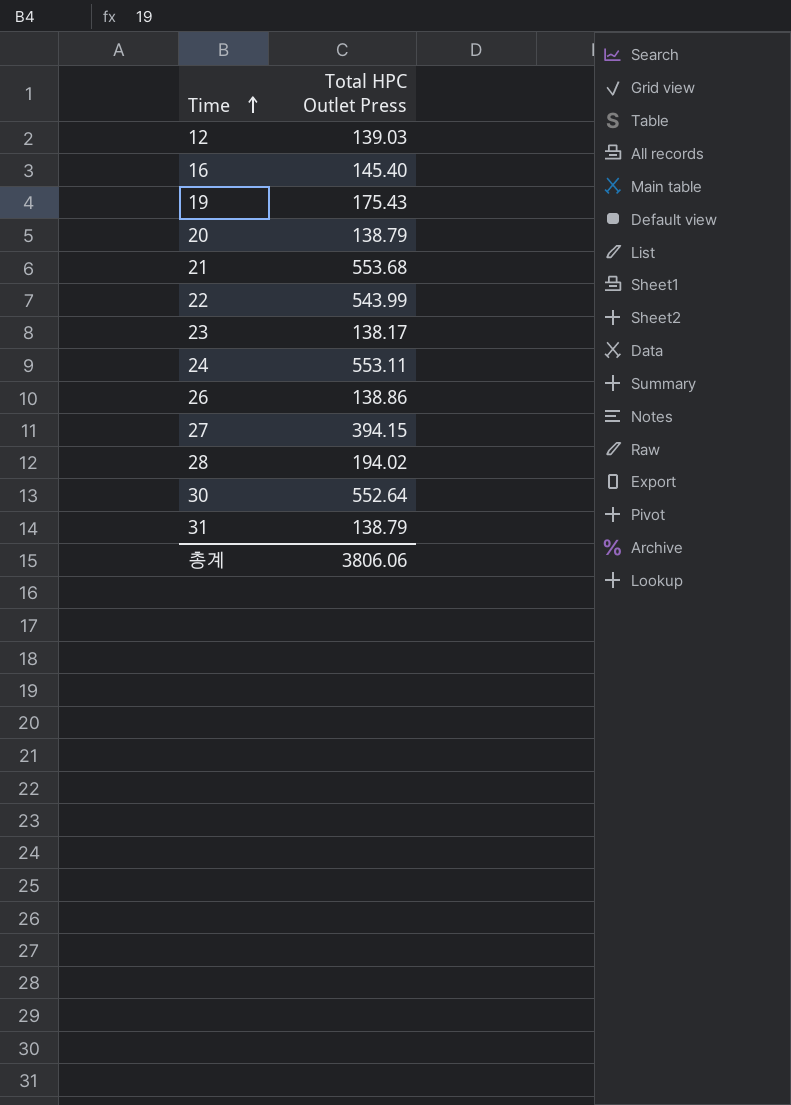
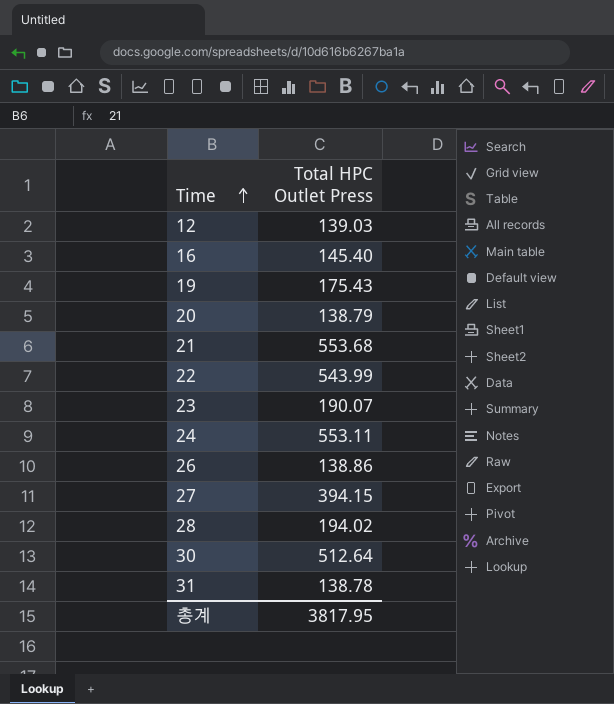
23 | Total HPC Outlet Press: 138.17 -> 190.07
30 | Total HPC Outlet Press: 552.64 -> 512.64
31 | Total HPC Outlet Press: 138.79 -> 138.78
총계 | Total HPC Outlet Press: 3806.06 -> 3817.95

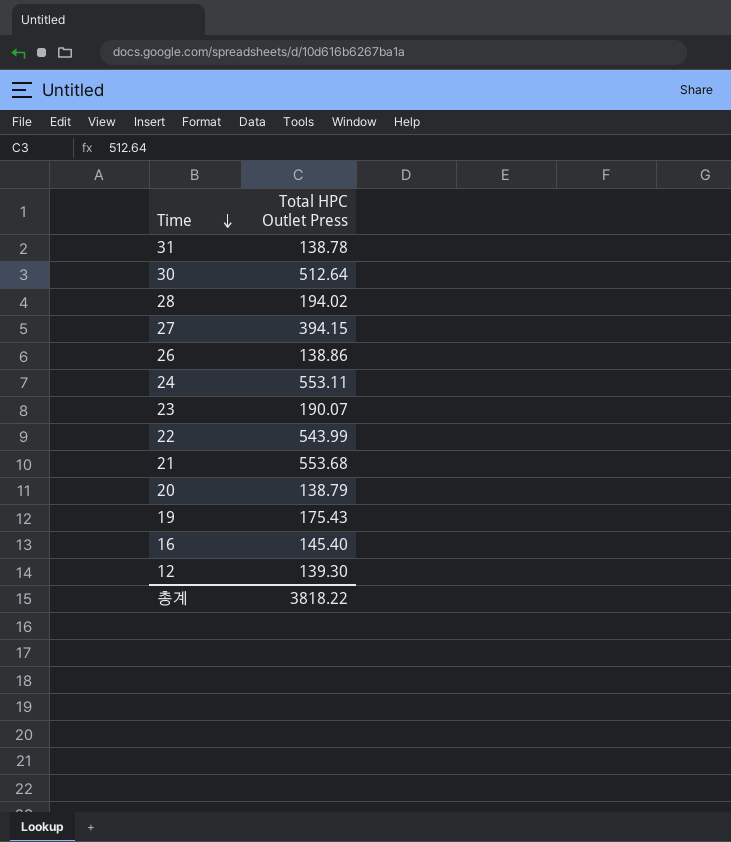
row order: Time ascending -> Time descending
12 | Total HPC Outlet Press: 139.03 -> 139.30
총계 | Total HPC Outlet Press: 3817.95 -> 3818.22

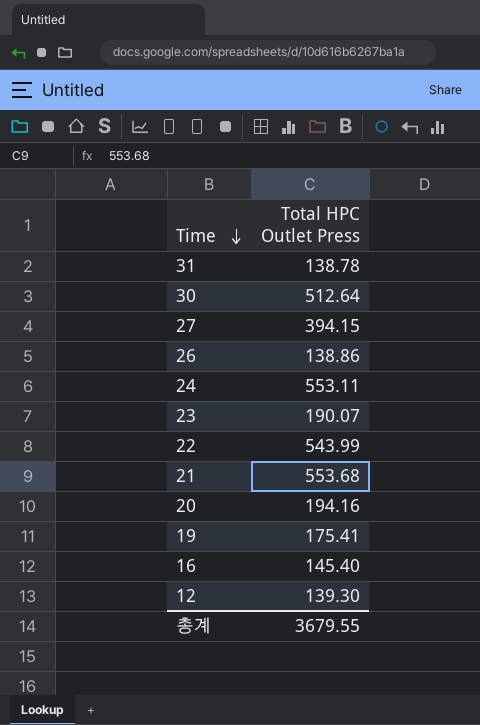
row 28: 194.02 -> none
20 | Total HPC Outlet Press: 138.79 -> 194.16
19 | Total HPC Outlet Press: 175.43 -> 175.41
총계 | Total HPC Outlet Press: 3818.22 -> 3679.55

